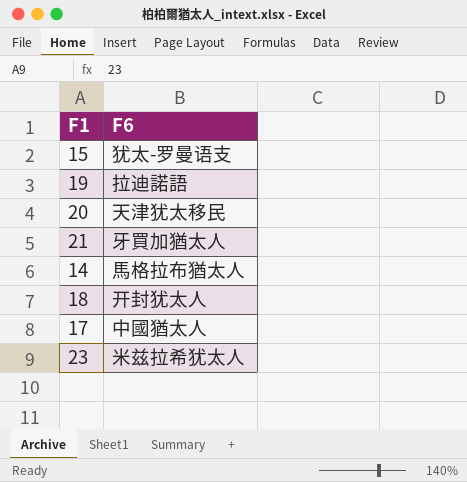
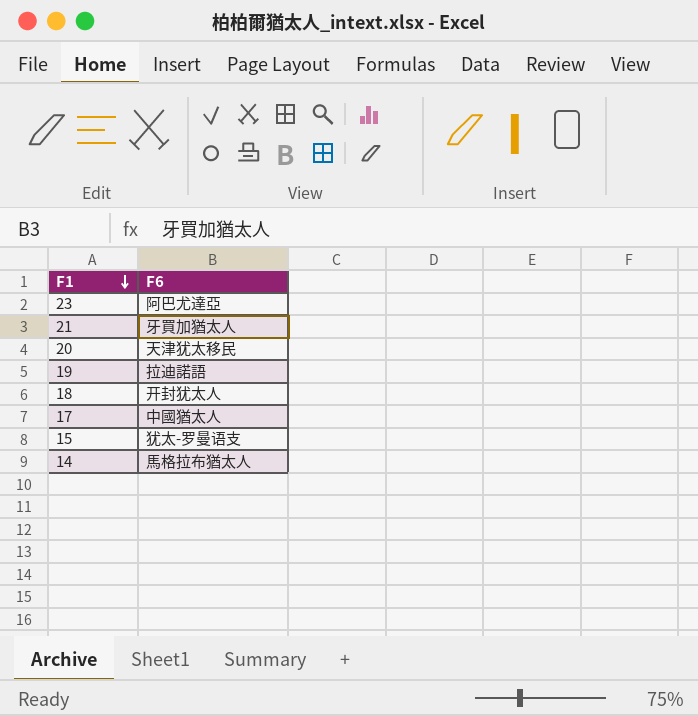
row order: none -> F1 descending
23 | F6: 米兹拉希犹太人 -> 阿巴尤達亞

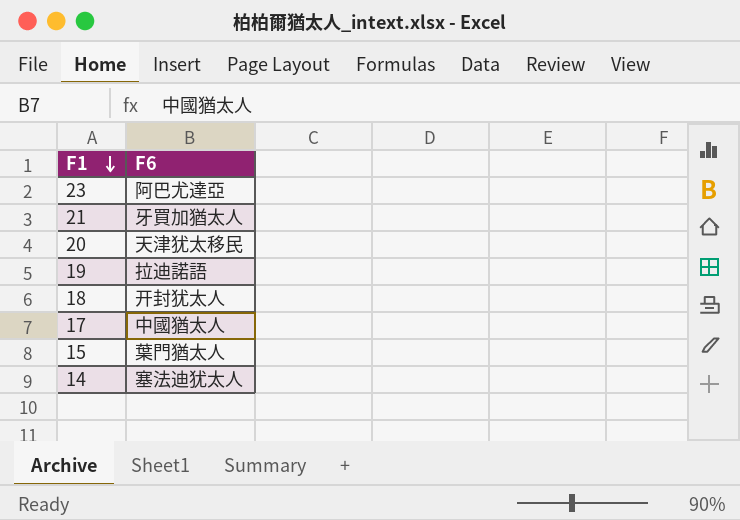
15 | F6: 犹太-罗曼语支 -> 葉門猶太人
14 | F6: 馬格拉布猶太人 -> 塞法迪犹太人

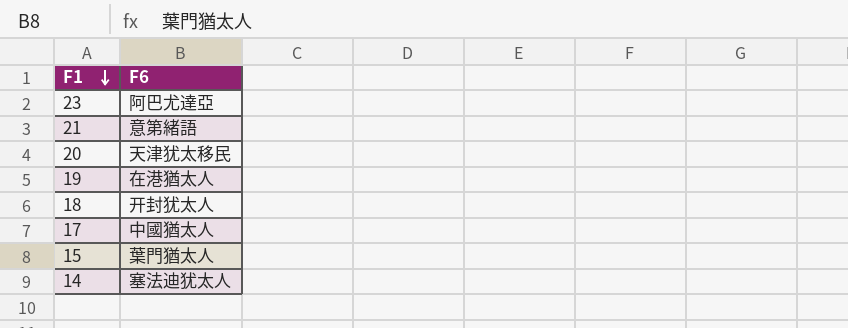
21 | F6: 牙買加猶太人 -> 意第緒語
19 | F6: 拉迪諾語 -> 在港猶太人

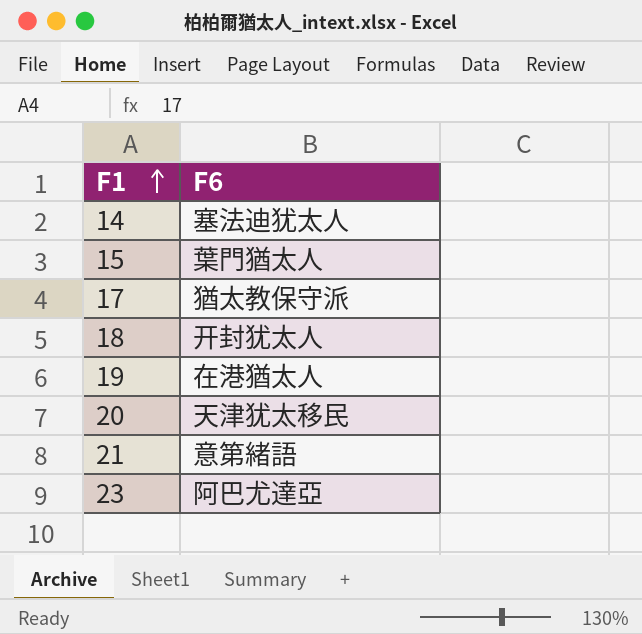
row order: F1 descending -> F1 ascending
17 | F6: 中國猶太人 -> 猶太教保守派

